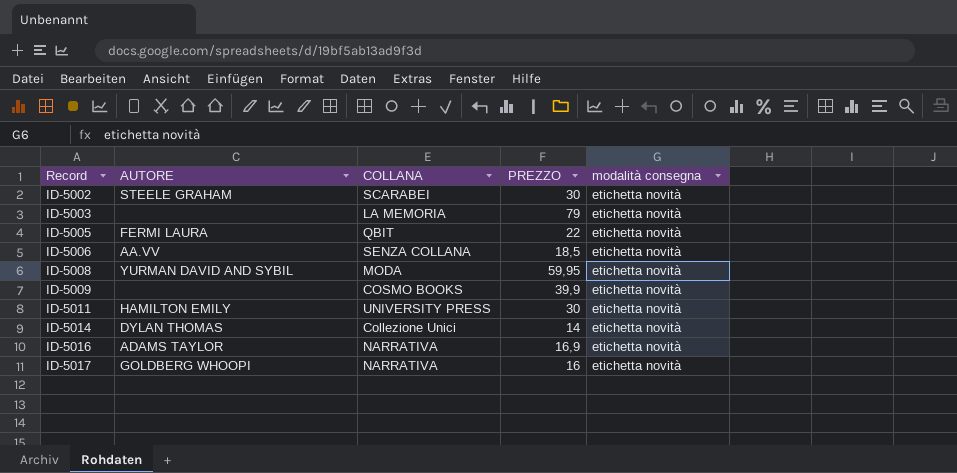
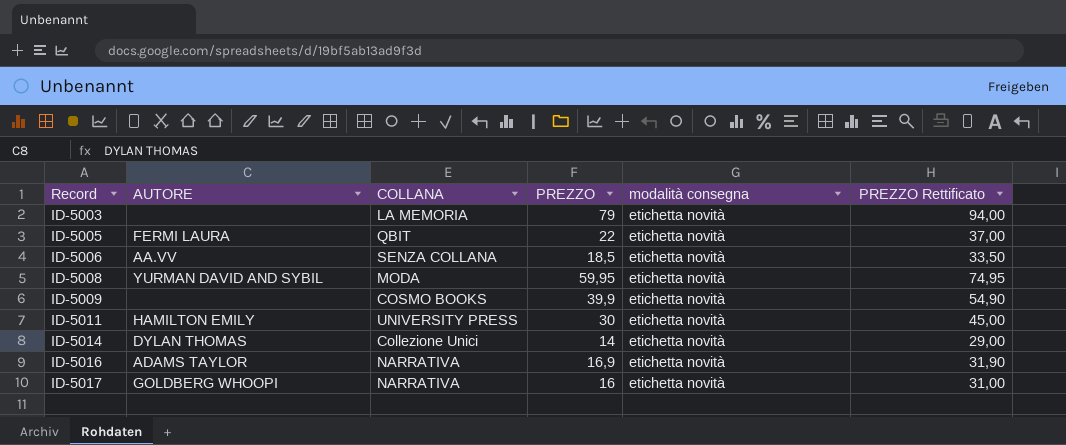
column PREZZO Rettificato | formula: none -> [PREZZO] + 15
row ID-5002: STEELE GRAHAM | SCARABEI | 30 | etichetta novità -> none

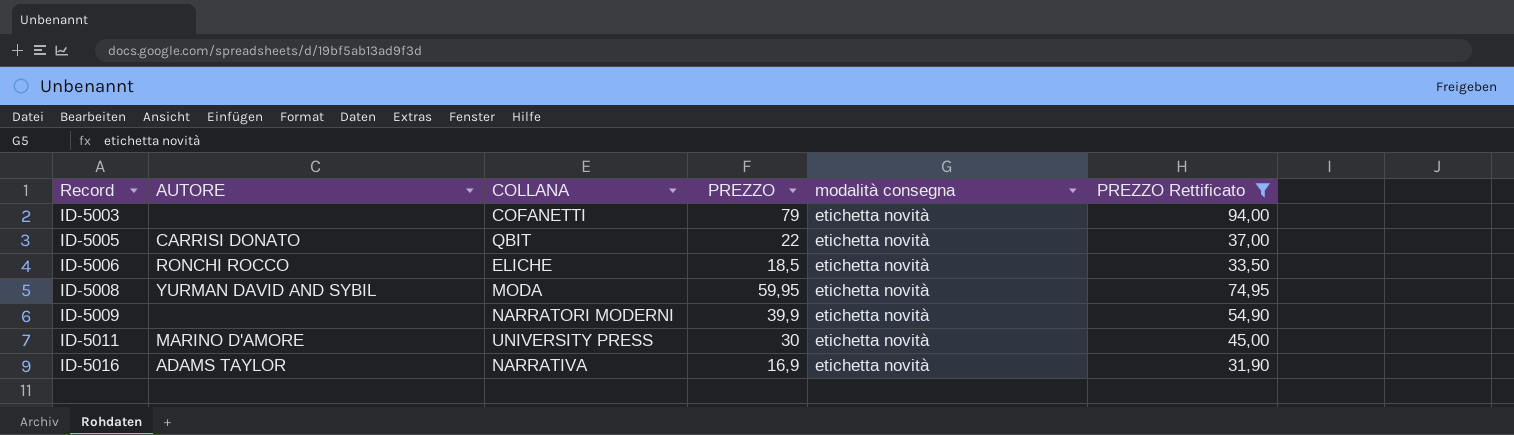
filter: none -> PREZZO Rettificato >= 31,90
ID-5003 | COLLANA: LA MEMORIA -> COFANETTI
ID-5005 | AUTORE: FERMI LAURA -> CARRISI DONATO
ID-5006 | AUTORE: AA.VV -> RONCHI ROCCO
ID-5006 | COLLANA: SENZA COLLANA -> ELICHE
ID-5009 | COLLANA: COSMO BOOKS -> NARRATORI MODERNI
ID-5011 | AUTORE: HAMILTON EMILY -> MARINO D'AMORE

